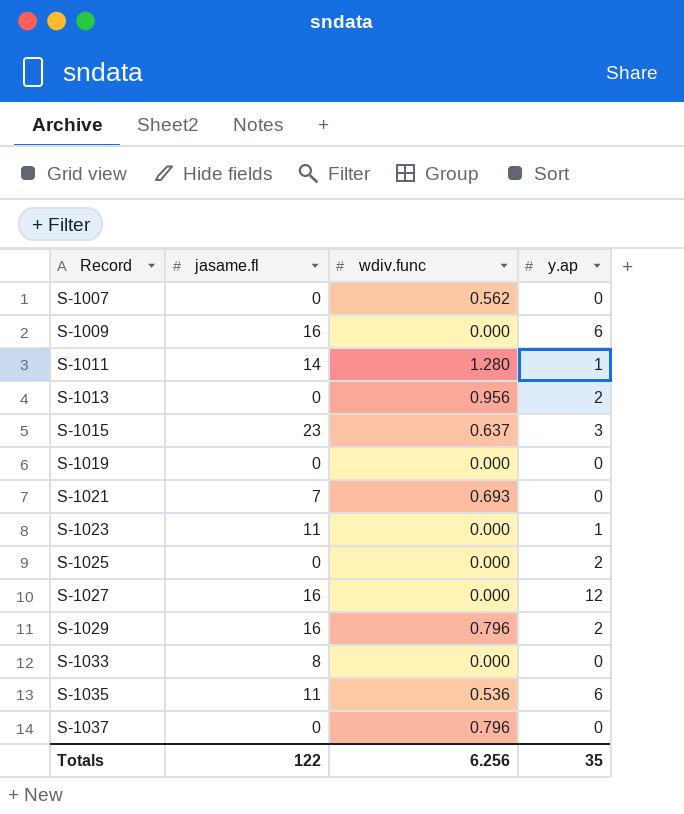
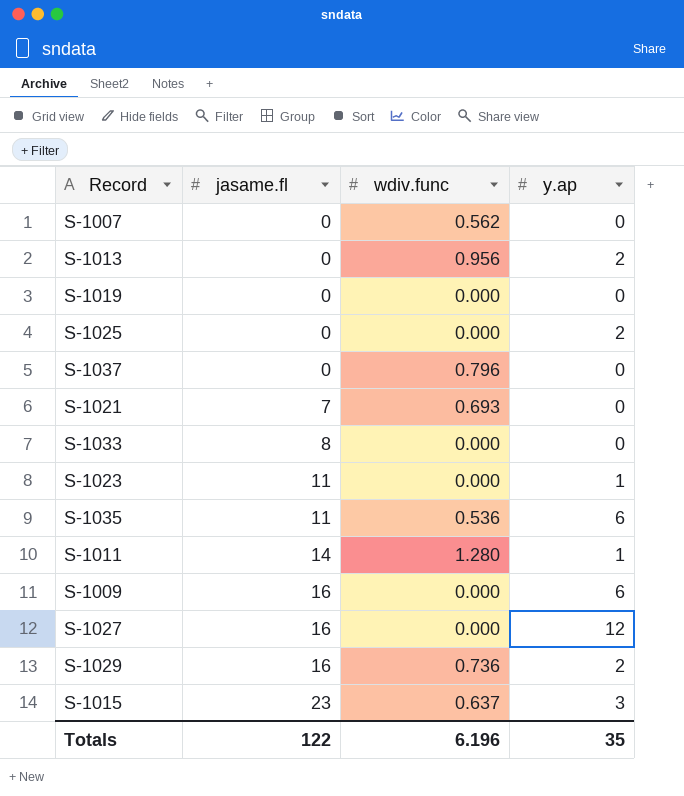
row order: Record ascending -> jasame.fl ascending
S-1029 | wdiv.func: 0.796 -> 0.736
Totals | wdiv.func: 6.256 -> 6.196

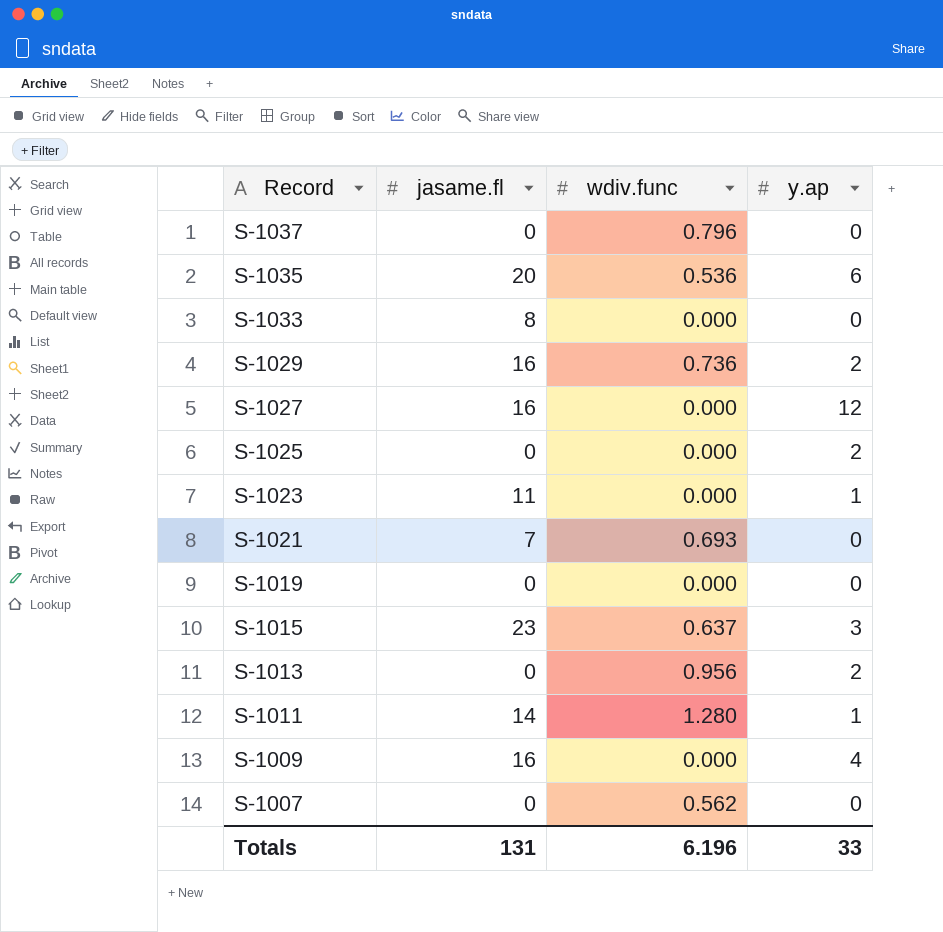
row order: jasame.fl ascending -> Record descending
S-1035 | jasame.fl: 11 -> 20
S-1009 | y.ap: 6 -> 4
Totals | jasame.fl: 122 -> 131
Totals | y.ap: 35 -> 33

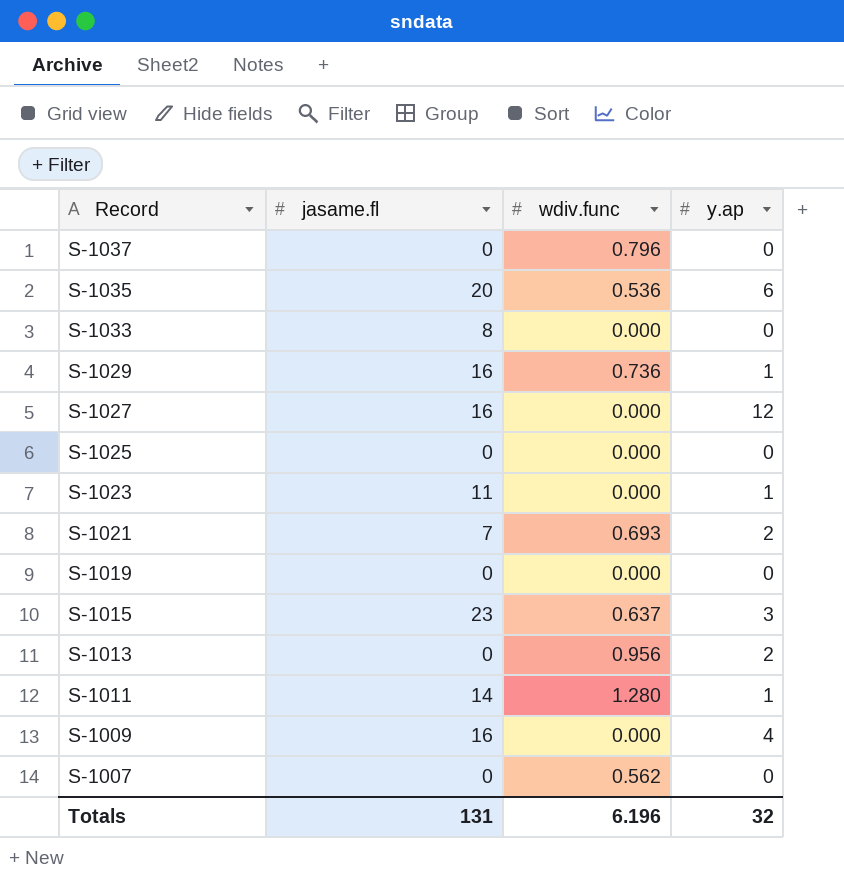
S-1029 | y.ap: 2 -> 1
S-1025 | y.ap: 2 -> 0
S-1021 | y.ap: 0 -> 2
Totals | y.ap: 33 -> 32

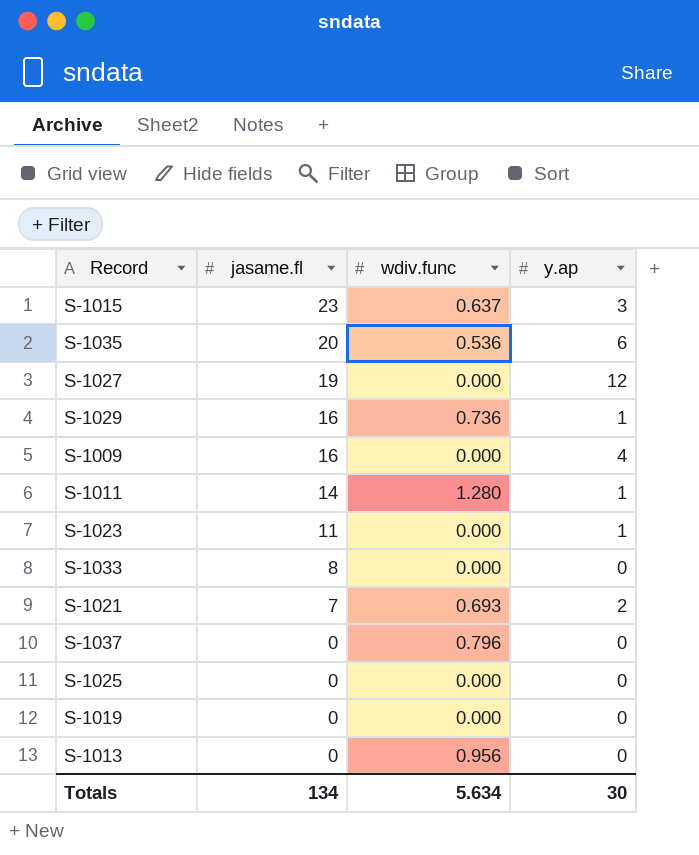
row order: Record descending -> jasame.fl descending
row S-1007: 0 | 0.562 | 0 -> none
S-1027 | jasame.fl: 16 -> 19
S-1013 | y.ap: 2 -> 0
Totals | jasame.fl: 131 -> 134
Totals | wdiv.func: 6.196 -> 5.634
Totals | y.ap: 32 -> 30

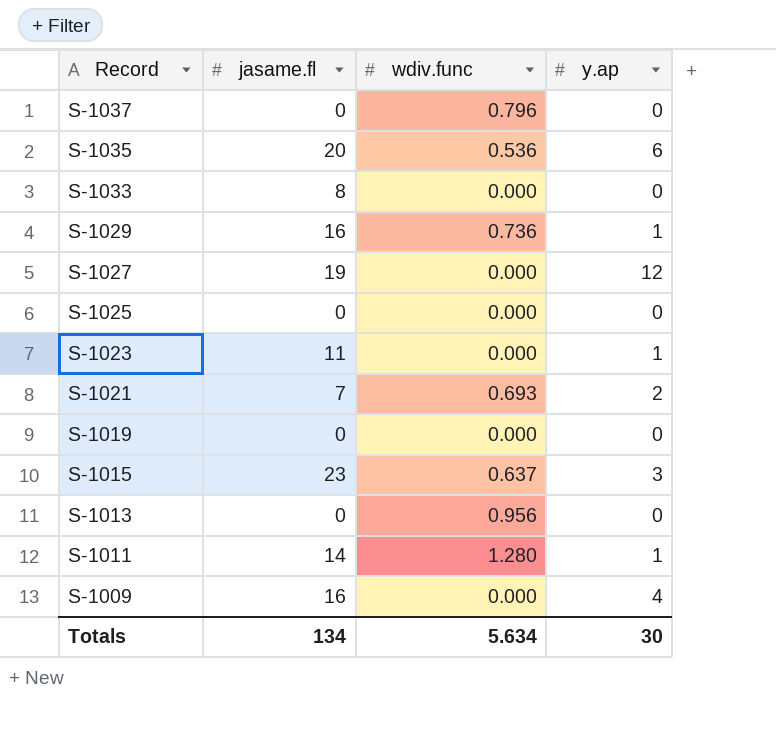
row order: jasame.fl descending -> Record descending

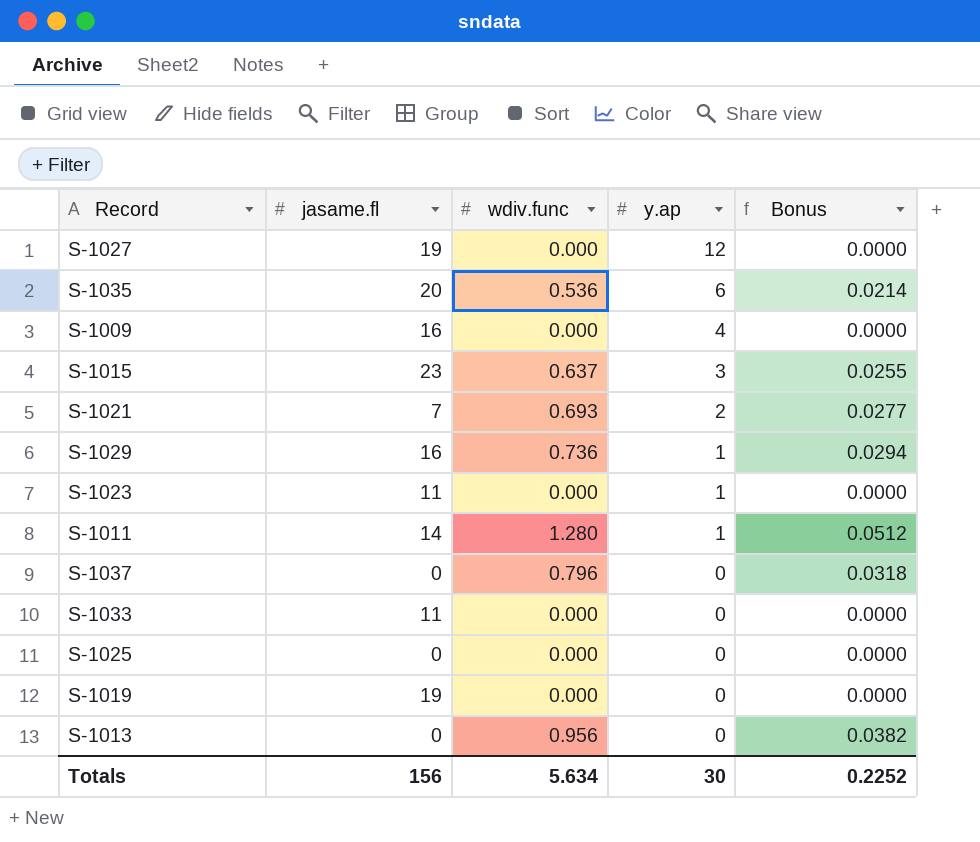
row order: Record descending -> y.ap descending
column Bonus | formula: none -> [wdiv.func] * 0.04
S-1033 | jasame.fl: 8 -> 11
S-1019 | jasame.fl: 0 -> 19
Totals | jasame.fl: 134 -> 156

